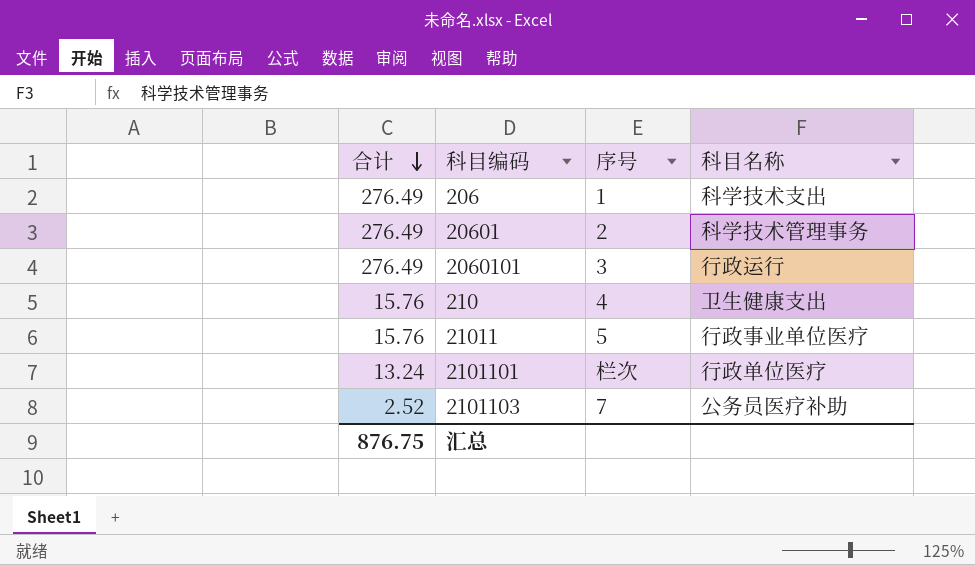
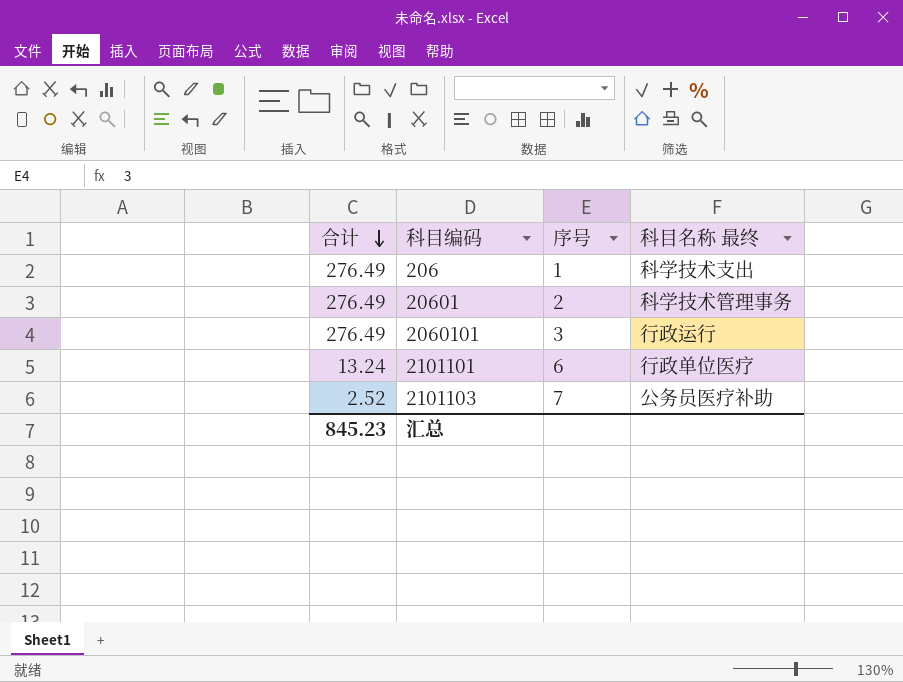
column name: 科目名称 -> 科目名称 最终
row 210: 15.76 | 4 | 卫生健康支出 -> none
row 21011: 15.76 | 5 | 行政事业单位医疗 -> none
2101101 | 序号: 栏次 -> 6
汇总 | 合计: 876.75 -> 845.23

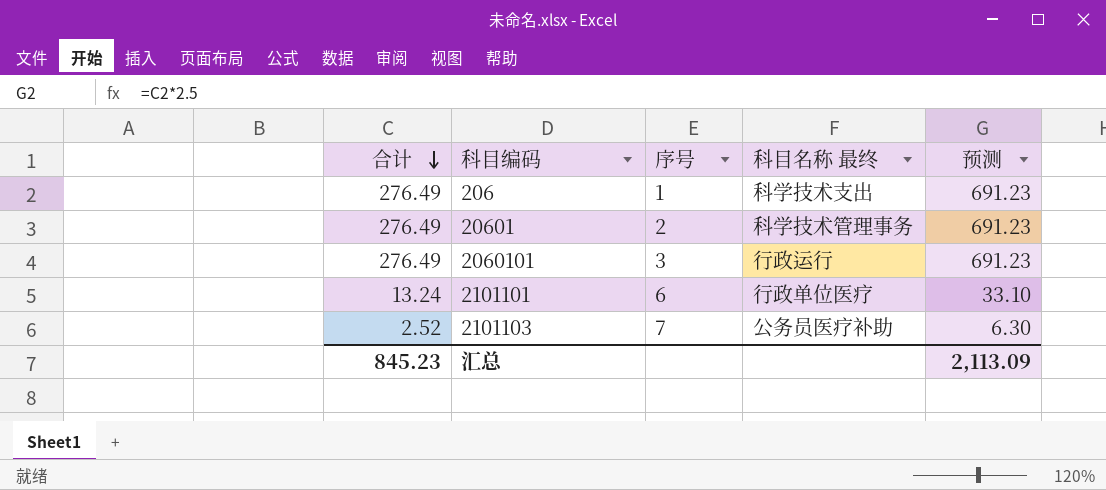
column 预测 | formula: none -> [合计] * 2.5

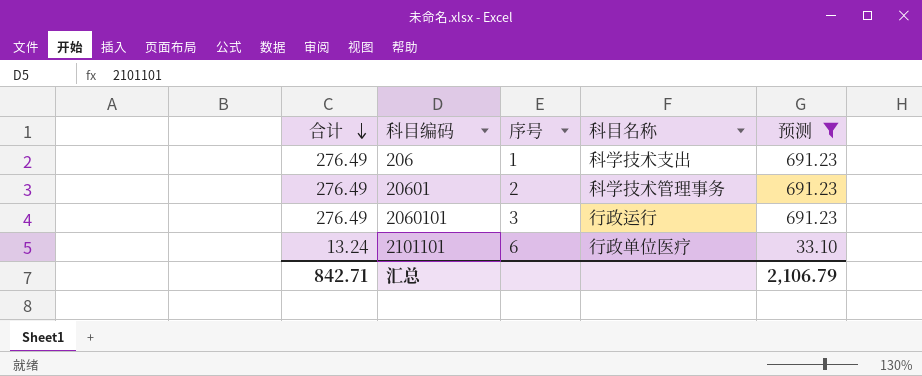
filter: none -> 预测 != 6.30
column name: 科目名称 最终 -> 科目名称
汇总 | 合计: 845.23 -> 842.71
汇总 | 预测: 2,113.09 -> 2,106.79

